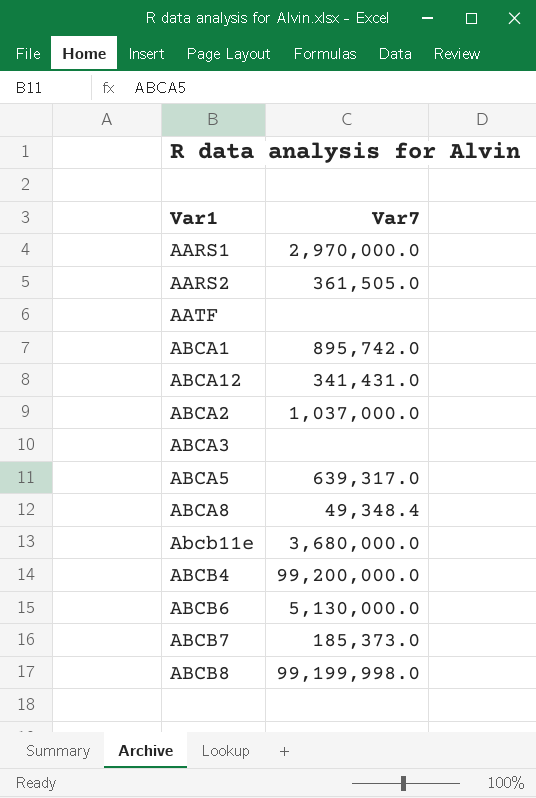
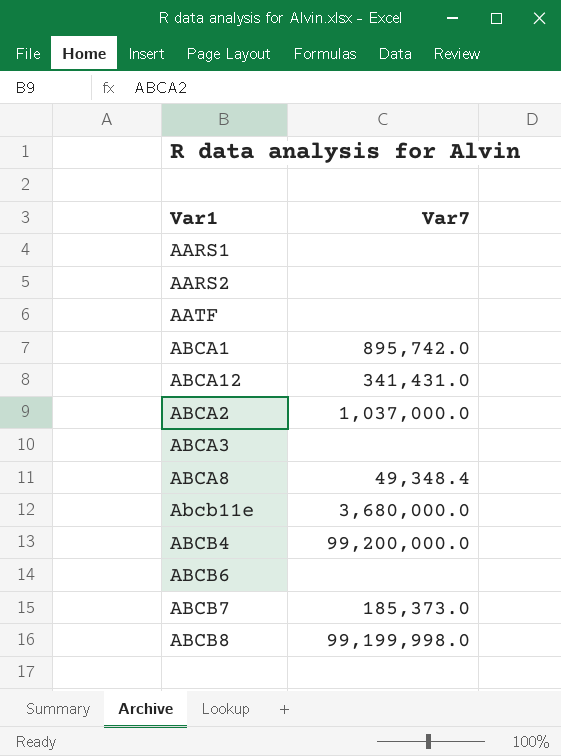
row ABCA5: 639,317.0 -> none
AARS1 | Var7: 2,970,000.0 -> none
AARS2 | Var7: 361,505.0 -> none
ABCB6 | Var7: 5,130,000.0 -> none

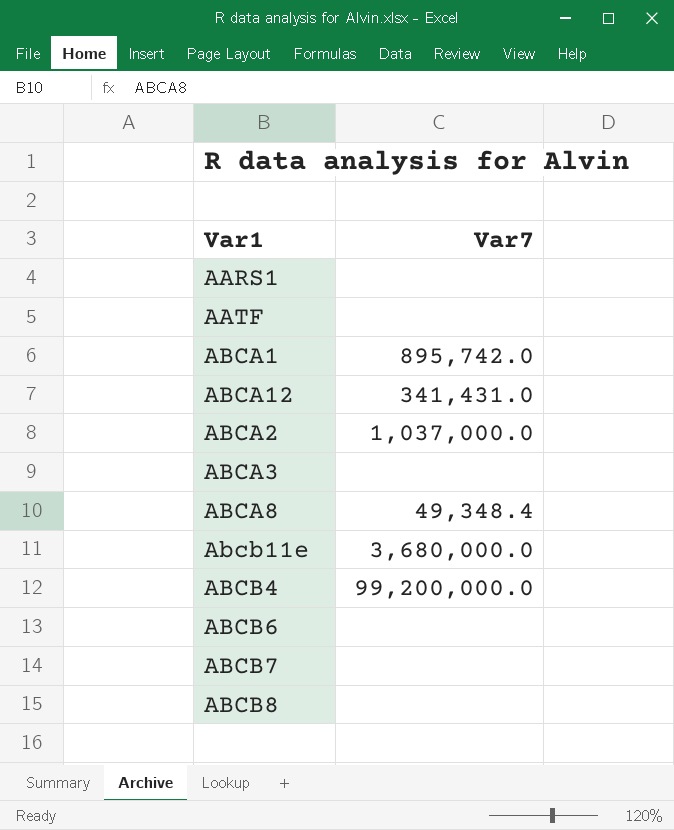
row AARS2: none -> none
ABCB7 | Var7: 185,373.0 -> none
ABCB8 | Var7: 99,199,998.0 -> none

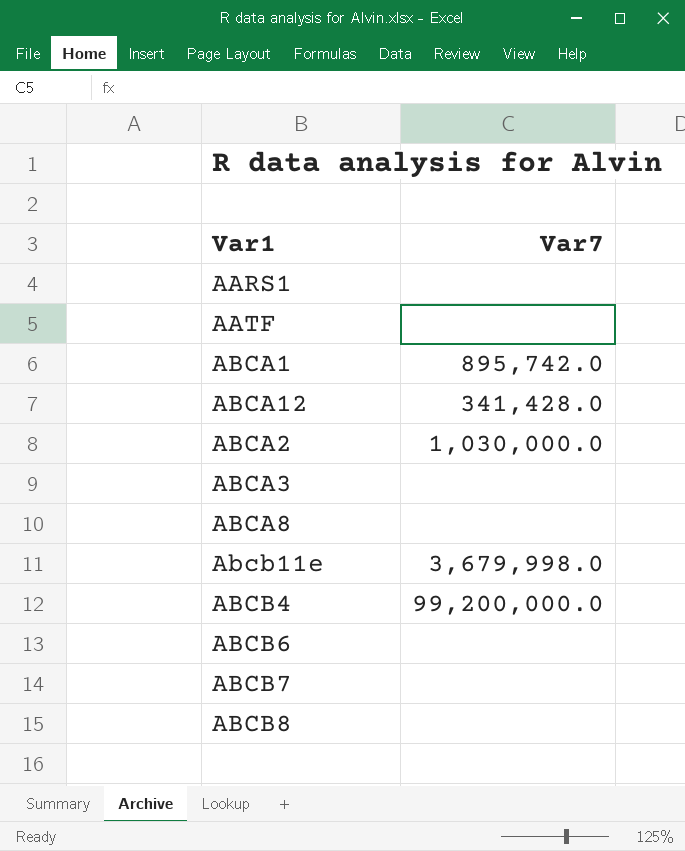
ABCA12 | Var7: 341,431.0 -> 341,428.0
ABCA2 | Var7: 1,037,000.0 -> 1,030,000.0
ABCA8 | Var7: 49,348.4 -> none
Abcb11e | Var7: 3,680,000.0 -> 3,679,998.0

